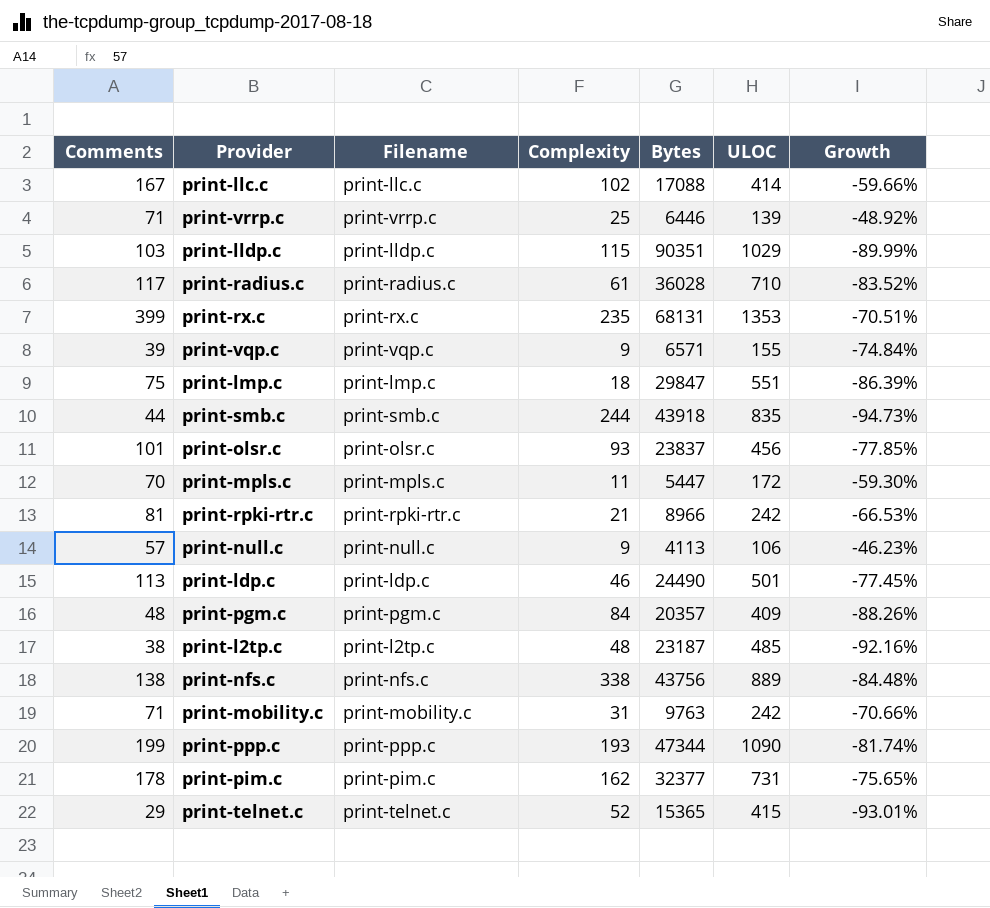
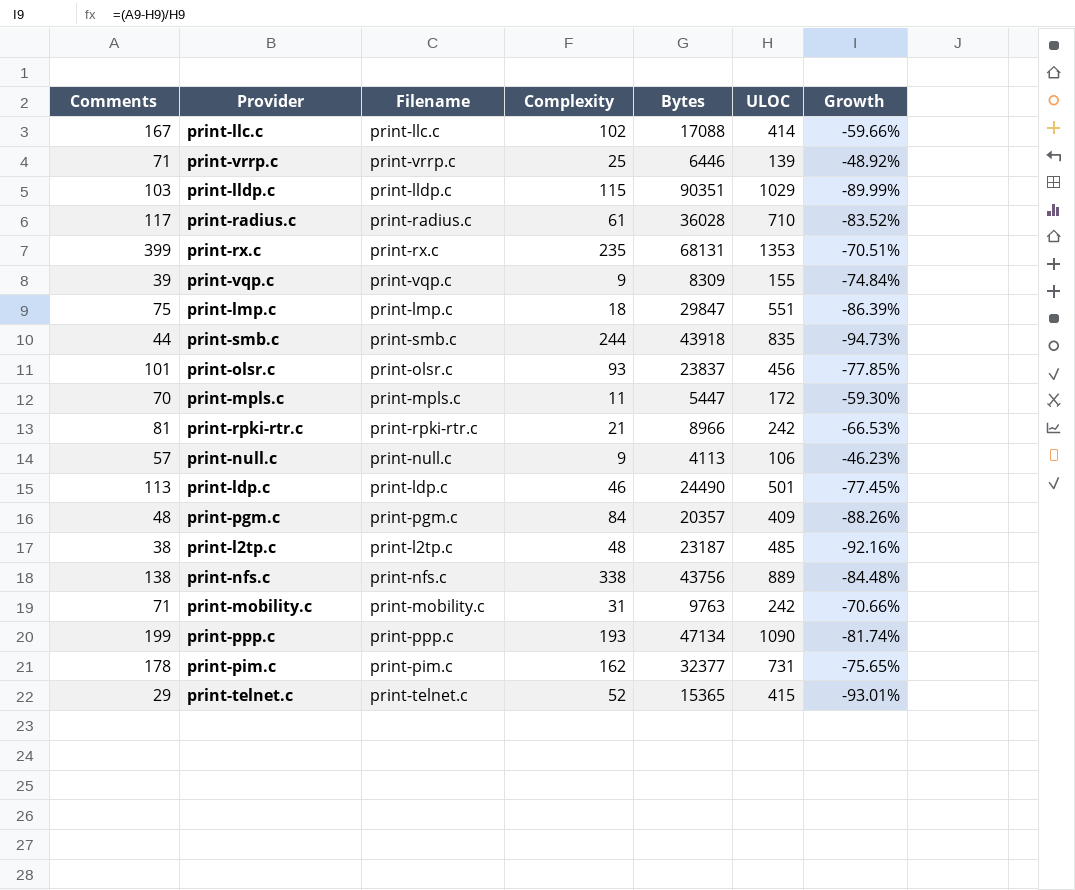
print-vqp.c | Bytes: 6571 -> 8309
print-ppp.c | Bytes: 47344 -> 47134

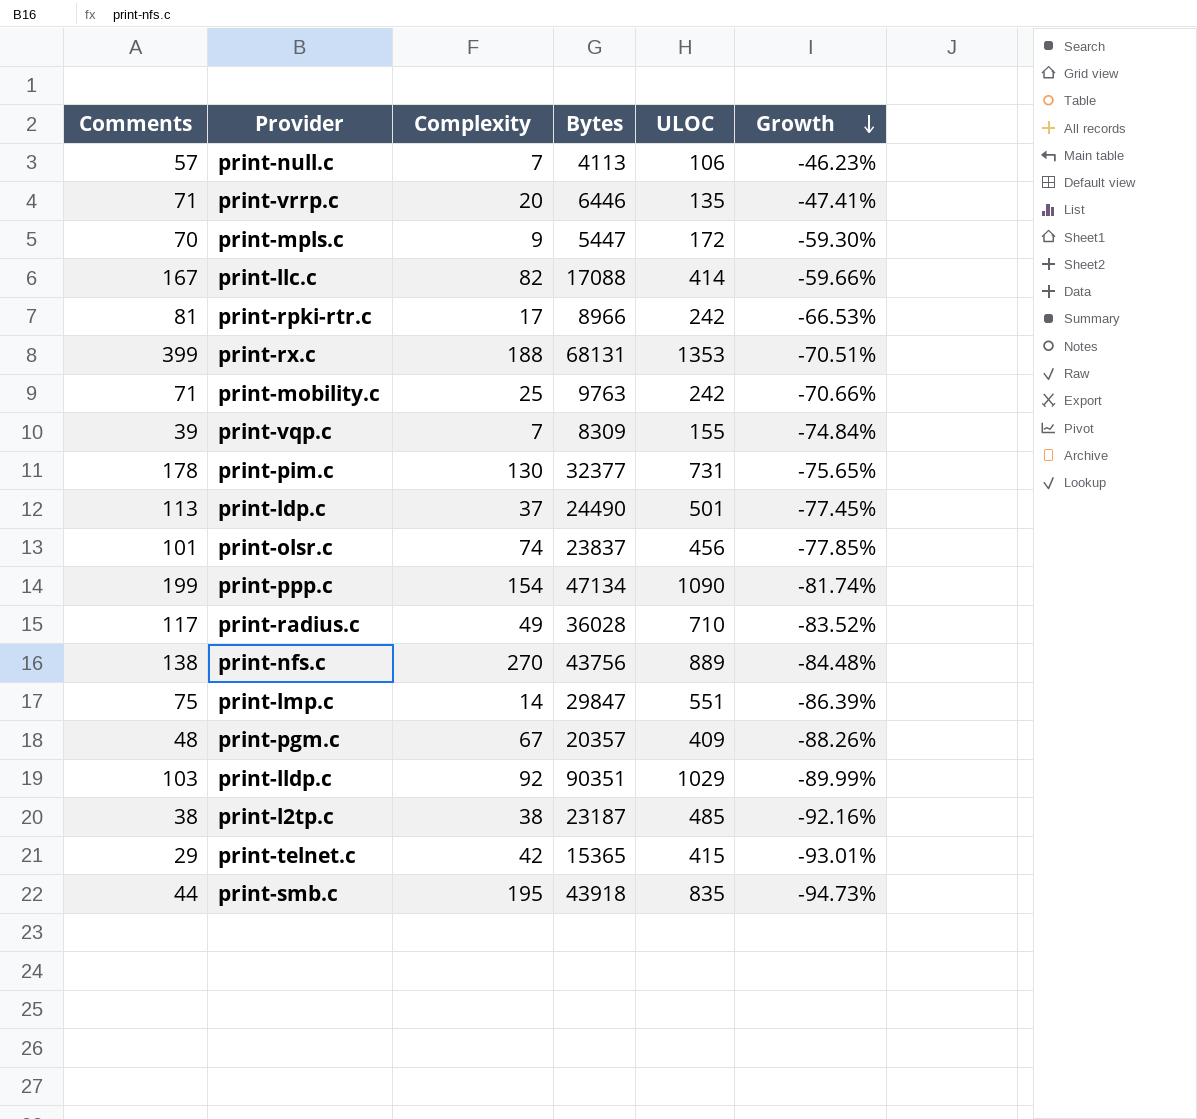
row order: none -> Growth descending
column Filename | position: 3 -> none
print-null.c | Complexity: 9 -> 7
print-vrrp.c | Complexity: 25 -> 20
print-vrrp.c | ULOC: 139 -> 135
print-vrrp.c | Growth: -48.92% -> -47.41%
print-mpls.c | Complexity: 11 -> 9
print-llc.c | Complexity: 102 -> 82
print-rpki-rtr.c | Complexity: 21 -> 17
print-rx.c | Complexity: 235 -> 188
print-mobility.c | Complexity: 31 -> 25
print-vqp.c | Complexity: 9 -> 7
print-pim.c | Complexity: 162 -> 130
print-ldp.c | Complexity: 46 -> 37
print-olsr.c | Complexity: 93 -> 74
print-ppp.c | Complexity: 193 -> 154
print-radius.c | Complexity: 61 -> 49
print-nfs.c | Complexity: 338 -> 270
print-lmp.c | Complexity: 18 -> 14
print-pgm.c | Complexity: 84 -> 67
print-lldp.c | Complexity: 115 -> 92
print-l2tp.c | Complexity: 48 -> 38
print-telnet.c | Complexity: 52 -> 42
print-smb.c | Complexity: 244 -> 195

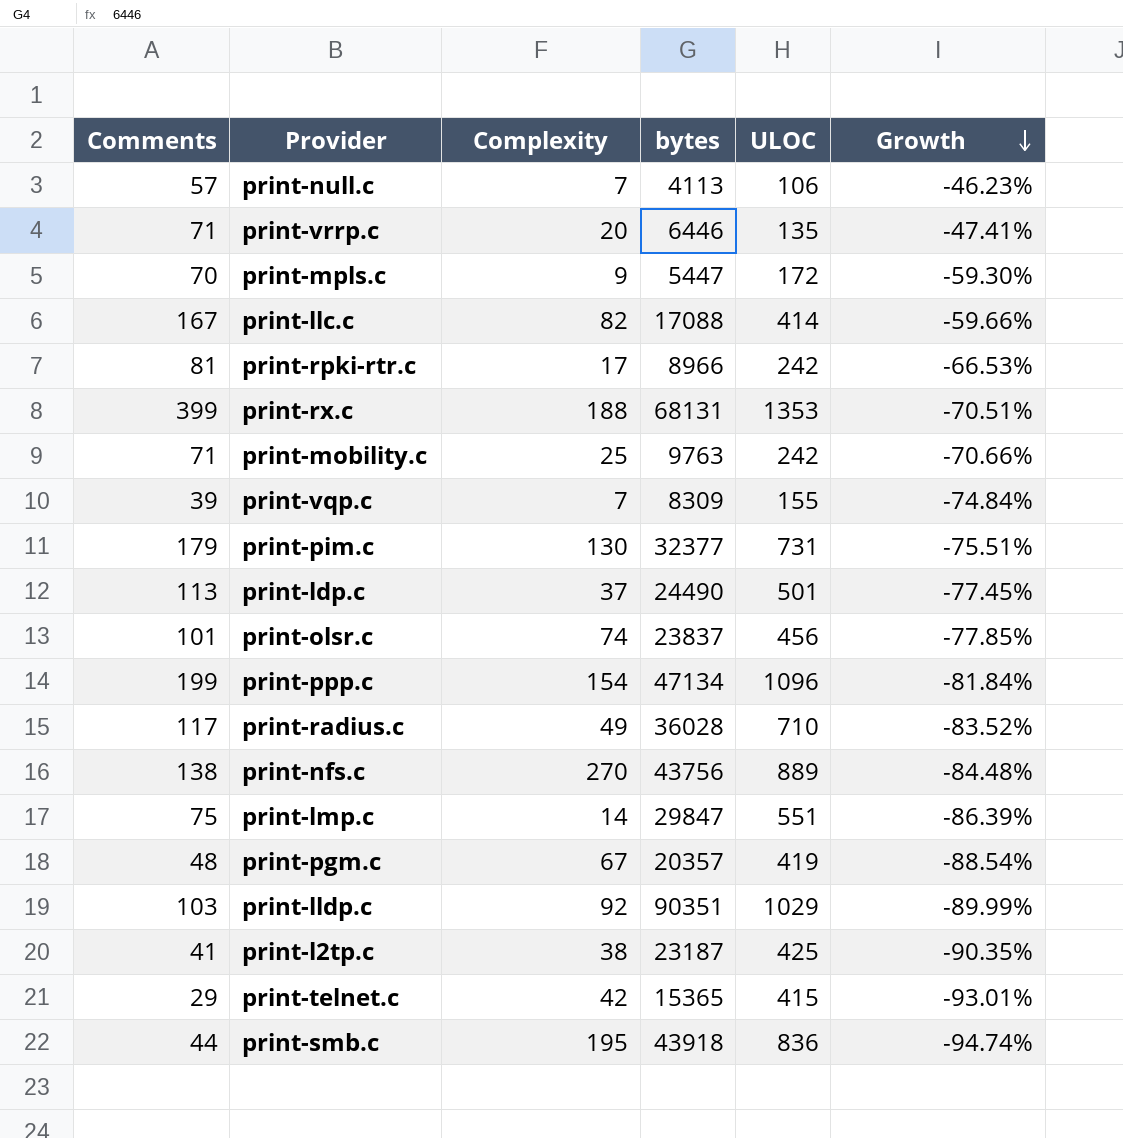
column name: Bytes -> bytes
print-pim.c | Comments: 178 -> 179
print-pim.c | Growth: -75.65% -> -75.51%
print-ppp.c | ULOC: 1090 -> 1096
print-ppp.c | Growth: -81.74% -> -81.84%
print-pgm.c | ULOC: 409 -> 419
print-pgm.c | Growth: -88.26% -> -88.54%
print-l2tp.c | Comments: 38 -> 41
print-l2tp.c | ULOC: 485 -> 425
print-l2tp.c | Growth: -92.16% -> -90.35%
print-smb.c | ULOC: 835 -> 836
print-smb.c | Growth: -94.73% -> -94.74%

